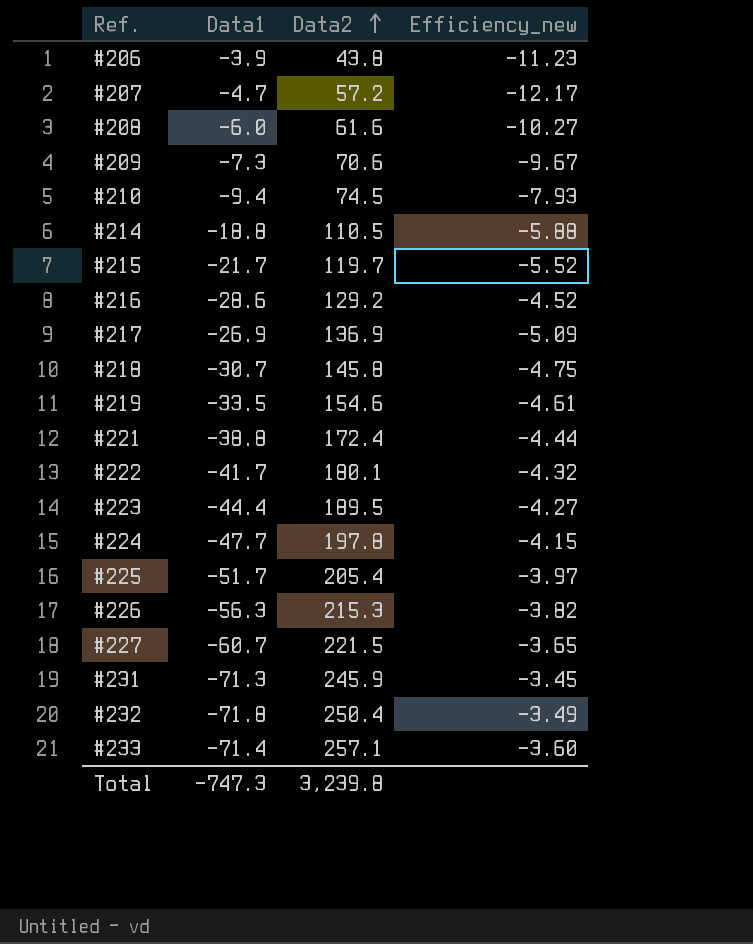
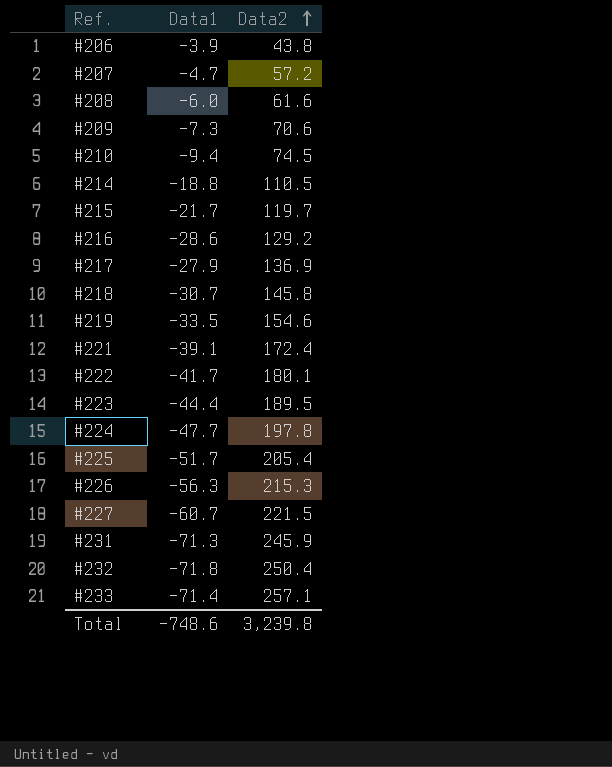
column Efficiency_new | formula: [Data2] / [Data1] -> none
#217 | Data1: -26.9 -> -27.9
#221 | Data1: -38.8 -> -39.1
Total | Data1: -747.3 -> -748.6

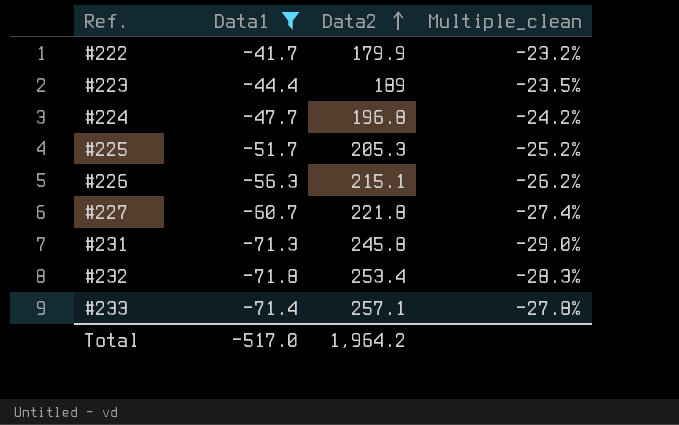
filter: none -> Data1 <= -41.7
column Multiple_clean | formula: none -> [Data1] / [Data2]
#222 | Data2: 180.1 -> 179.9
#223 | Data2: 189.5 -> 189
#224 | Data2: 197.8 -> 196.8
#225 | Data2: 205.4 -> 205.3
#226 | Data2: 215.3 -> 215.1
#227 | Data2: 221.5 -> 221.8
#231 | Data2: 245.9 -> 245.8
#232 | Data2: 250.4 -> 253.4
Total | Data1: -748.6 -> -517.0
Total | Data2: 3,239.8 -> 1,964.2

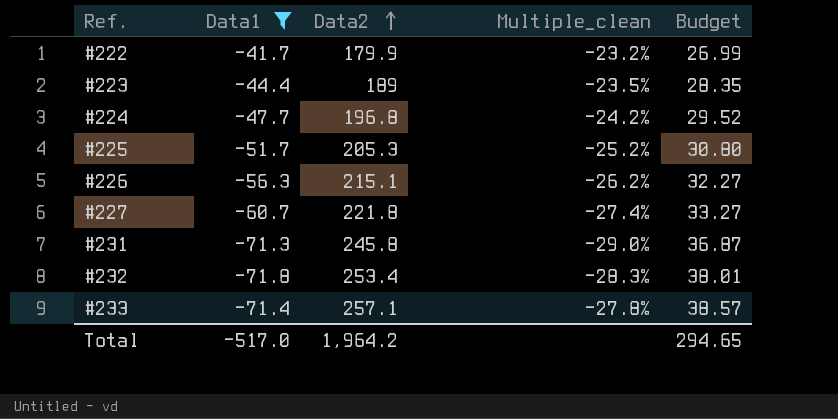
column Budget | formula: none -> [Data2] * 0.15

